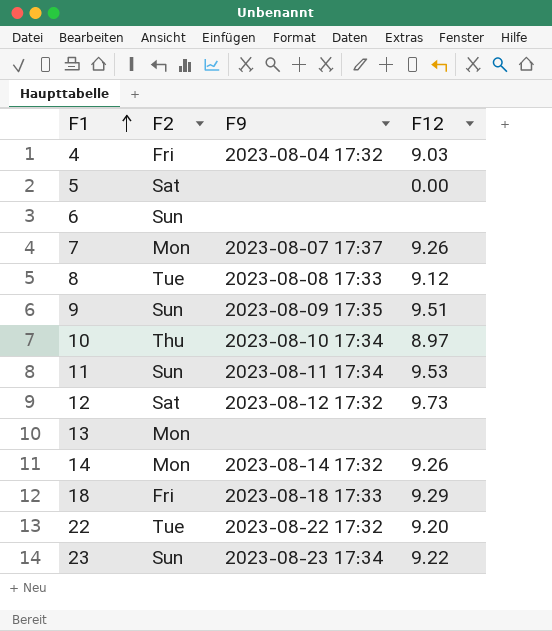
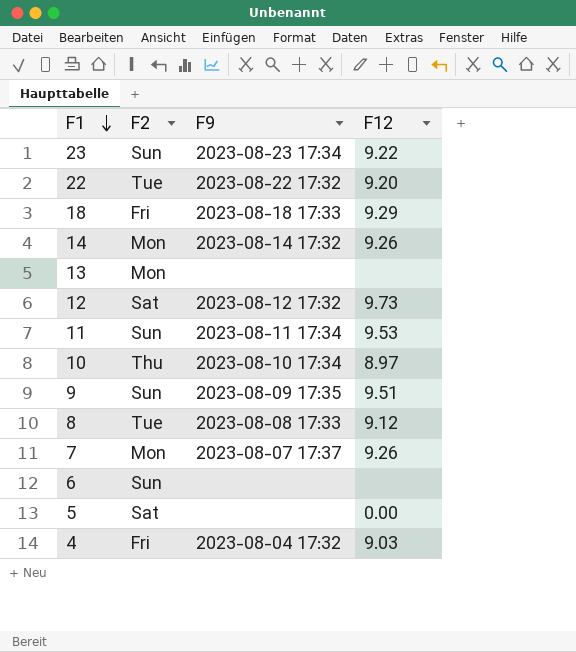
row order: F1 ascending -> F1 descending

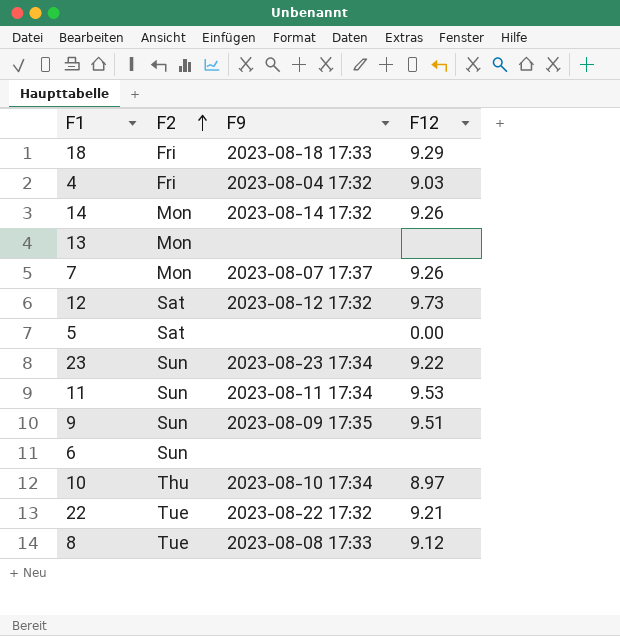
row order: F1 descending -> F2 ascending
22 | F12: 9.20 -> 9.21

